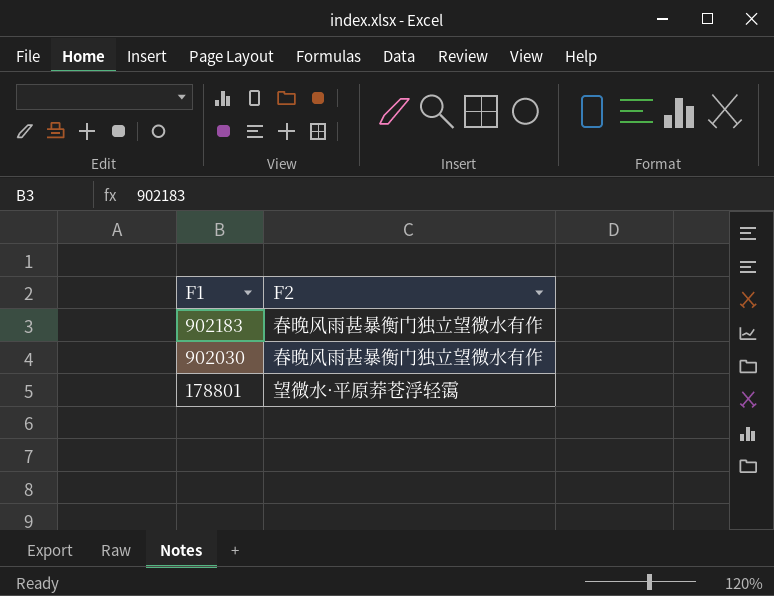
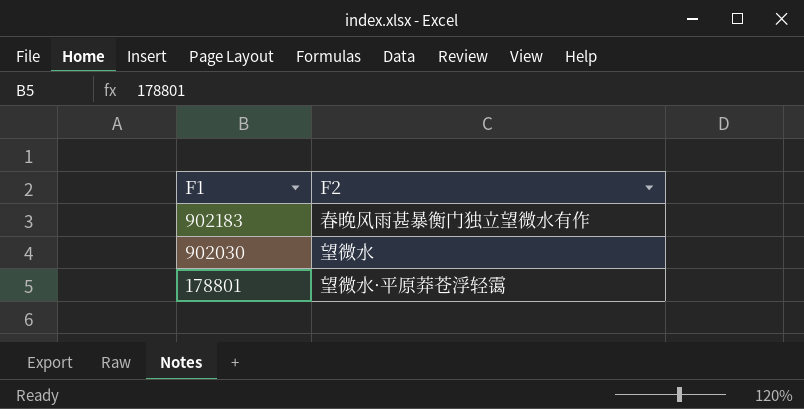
902030 | F2: 春晚风雨甚暴衡门独立望微水有作 -> 望微水

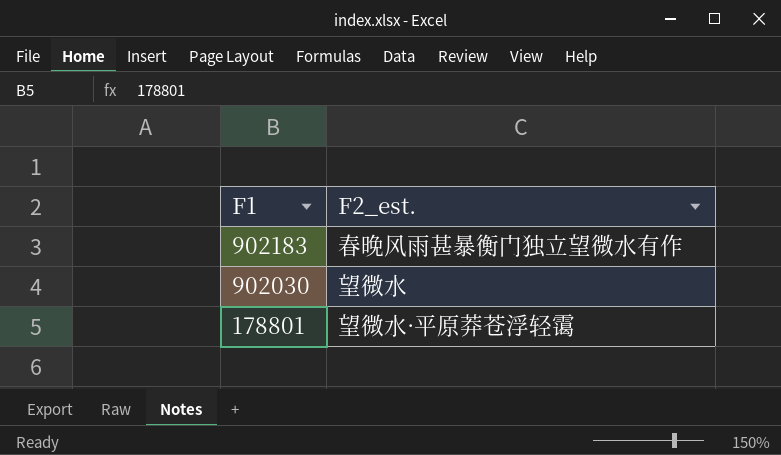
column name: F2 -> F2_est.

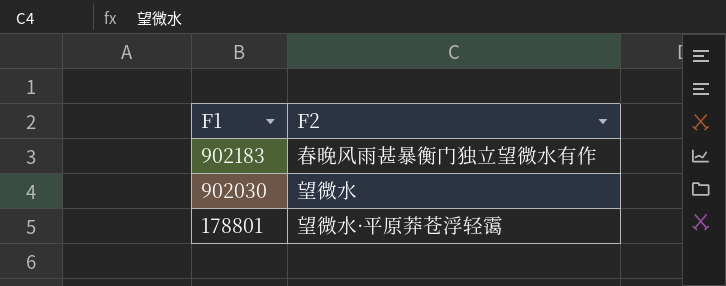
column name: F2_est. -> F2

